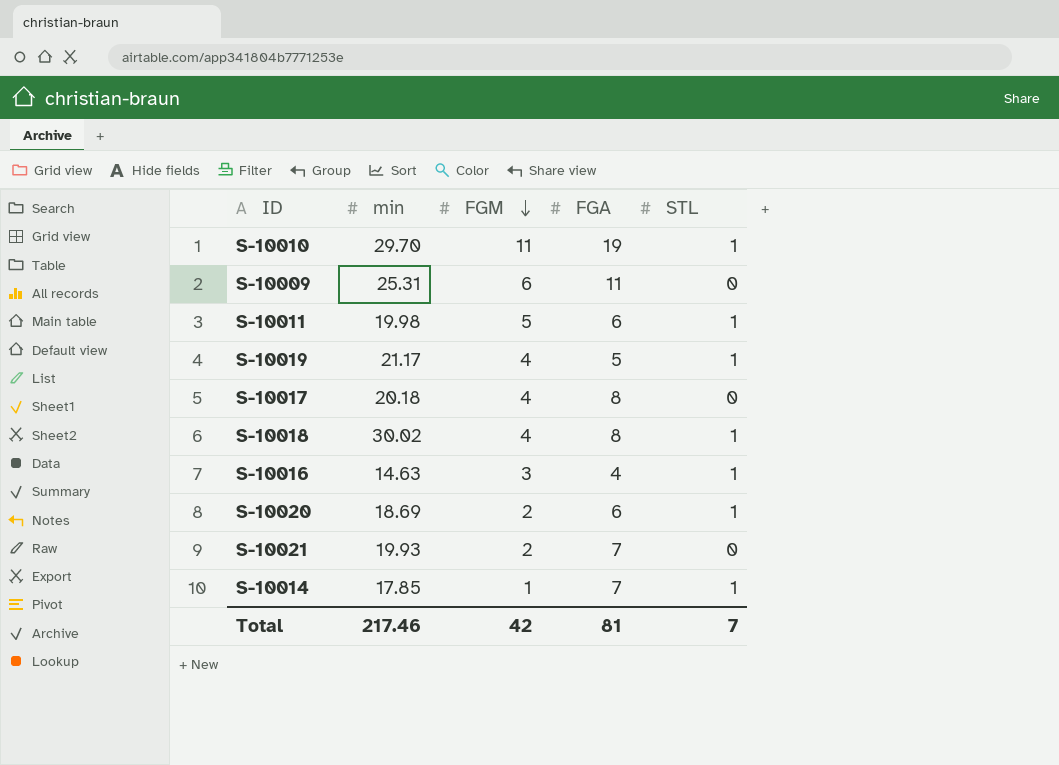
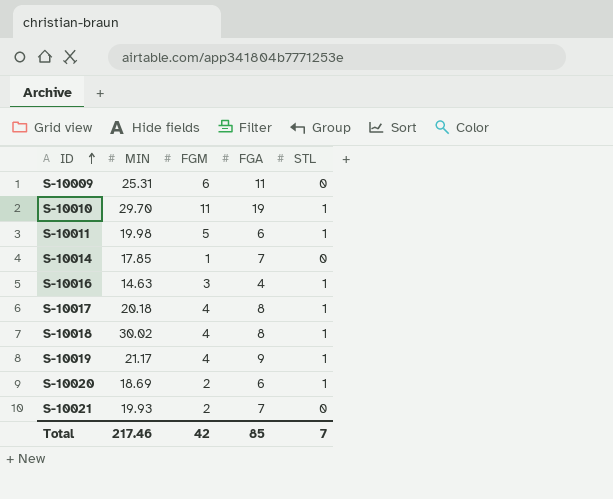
row order: FGM descending -> ID ascending
column name: min -> MIN
S-10014 | STL: 1 -> 0
S-10017 | STL: 0 -> 1
S-10019 | FGA: 5 -> 9
Total | FGA: 81 -> 85

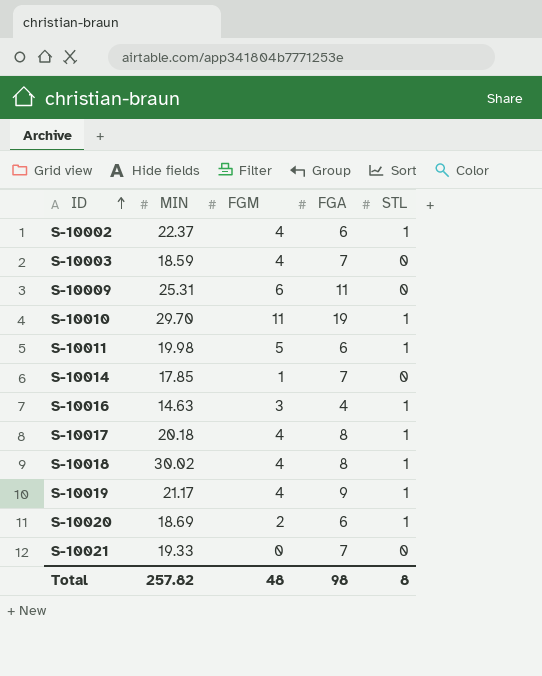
row S-10002: none -> 22.37 | 4 | 6 | 1
row S-10003: none -> 18.59 | 4 | 7 | 0
S-10021 | MIN: 19.93 -> 19.33
S-10021 | FGM: 2 -> 0
Total | MIN: 217.46 -> 257.82
Total | FGM: 42 -> 48
Total | FGA: 85 -> 98
Total | STL: 7 -> 8

